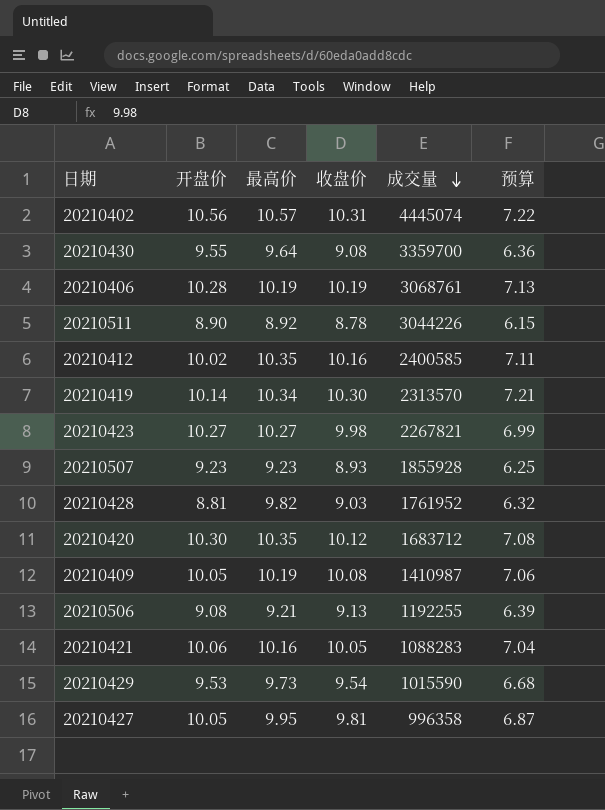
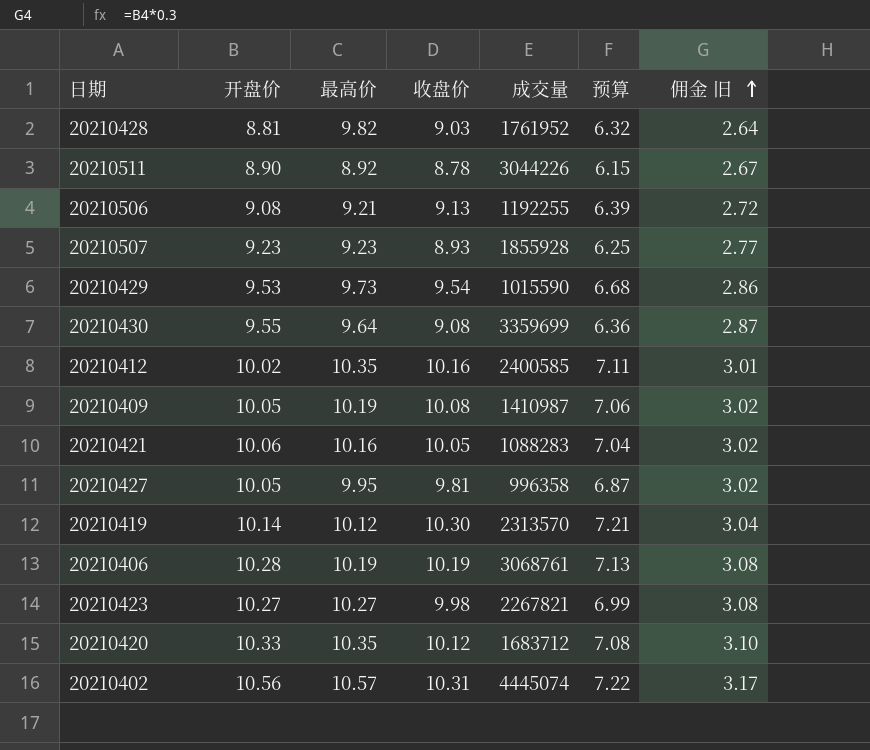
row order: 成交量 descending -> 佣金 旧 ascending
column 佣金 旧 | formula: none -> [开盘价] * 0.3
20210430 | 成交量: 3359700 -> 3359699
20210419 | 最高价: 10.34 -> 10.12
20210420 | 开盘价: 10.30 -> 10.33

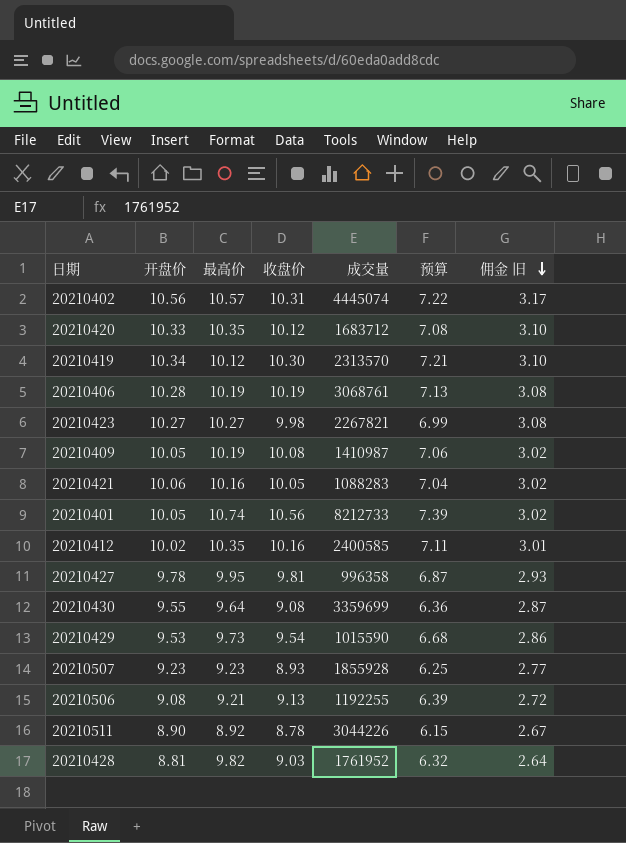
row order: 佣金 旧 ascending -> 佣金 旧 descending
20210419 | 开盘价: 10.14 -> 10.34
20210419 | 佣金 旧: 3.04 -> 3.10
row 20210401: none -> 10.05 | 10.74 | 10.56 | 8212733 | 7.39 | 3.02
20210427 | 开盘价: 10.05 -> 9.78
20210427 | 佣金 旧: 3.02 -> 2.93

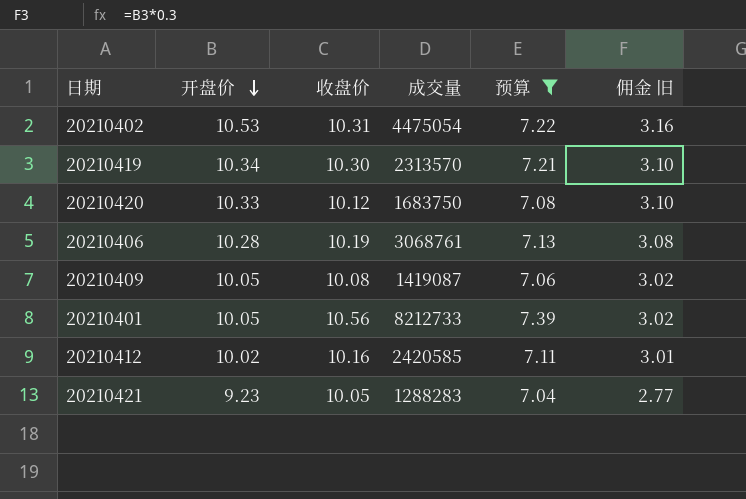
filter: none -> 预算 >= 7.04
row order: 佣金 旧 descending -> 开盘价 descending
column 最高价 | position: 3 -> none
20210402 | 开盘价: 10.56 -> 10.53
20210402 | 成交量: 4445074 -> 4475054
20210402 | 佣金 旧: 3.17 -> 3.16
20210420 | 成交量: 1683712 -> 1683750
20210409 | 成交量: 1410987 -> 1419087
20210412 | 成交量: 2400585 -> 2420585
20210421 | 开盘价: 10.06 -> 9.23
20210421 | 成交量: 1088283 -> 1288283
20210421 | 佣金 旧: 3.02 -> 2.77

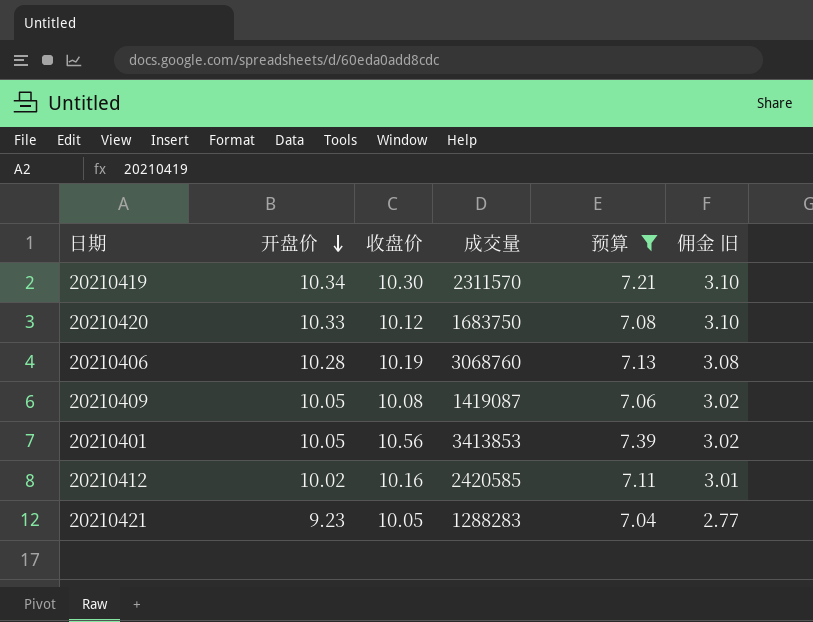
row 20210402: 10.53 | 10.31 | 4475054 | 7.22 | 3.16 -> none
20210419 | 成交量: 2313570 -> 2311570
20210406 | 成交量: 3068761 -> 3068760
20210401 | 成交量: 8212733 -> 3413853

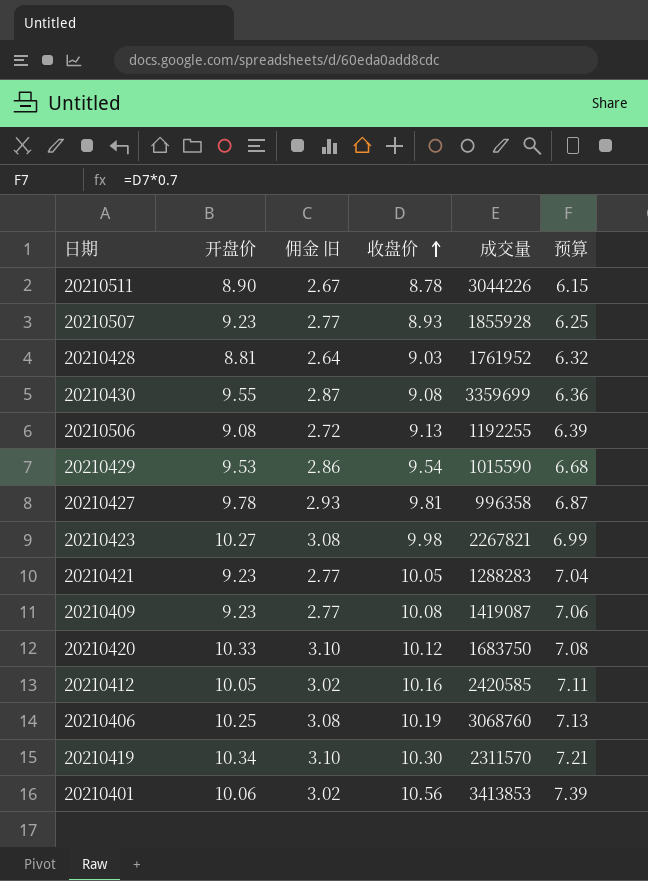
filter: 预算 >= 7.04 -> none
row order: 开盘价 descending -> 收盘价 ascending
column 佣金 旧 | position: 6 -> 3
20210409 | 开盘价: 10.05 -> 9.23
20210409 | 佣金 旧: 3.02 -> 2.77
20210412 | 开盘价: 10.02 -> 10.05
20210412 | 佣金 旧: 3.01 -> 3.02
20210406 | 开盘价: 10.28 -> 10.25
20210401 | 开盘价: 10.05 -> 10.06

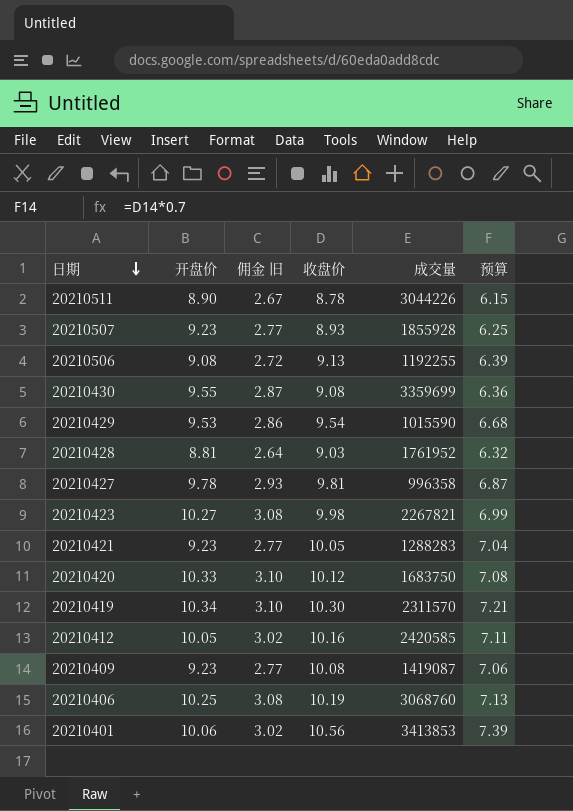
row order: 收盘价 ascending -> 日期 descending

